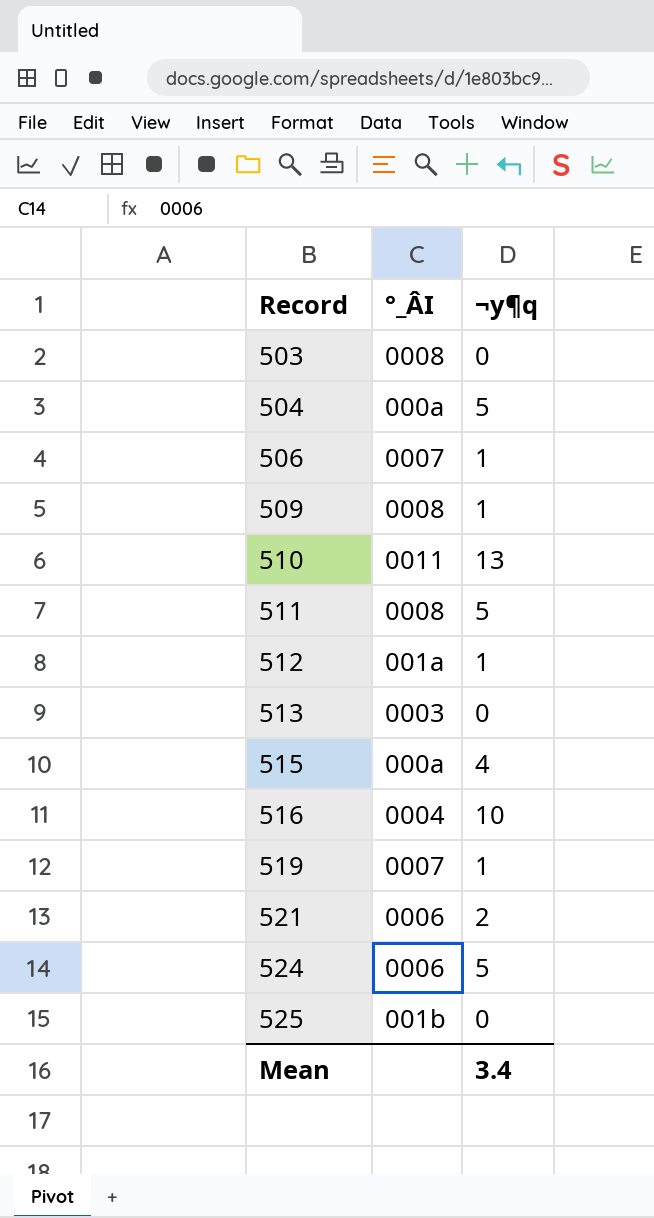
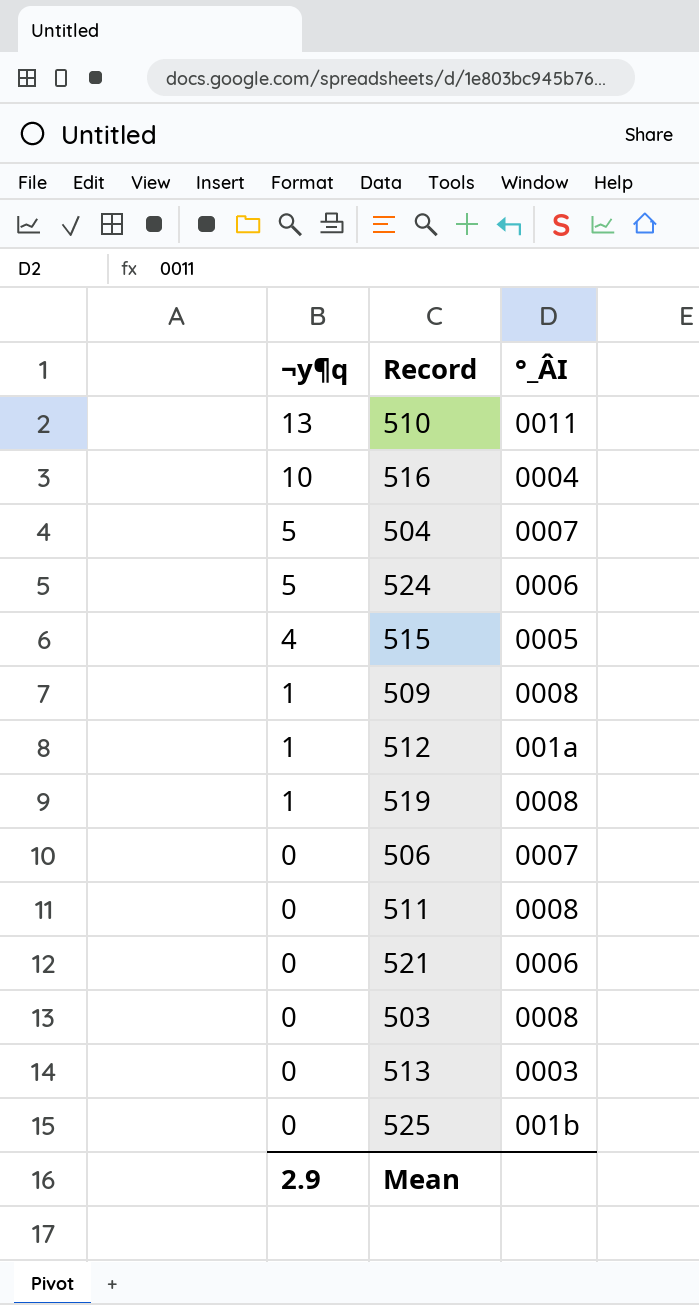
row order: Record ascending -> ¬y¶q descending
column ¬y¶q | position: 3 -> 1
504 | °_ÂI: 000a -> 0007
515 | °_ÂI: 000a -> 0005
519 | °_ÂI: 0007 -> 0008
506 | ¬y¶q: 1 -> 0
511 | ¬y¶q: 5 -> 0
521 | ¬y¶q: 2 -> 0
Mean | ¬y¶q: 3.4 -> 2.9

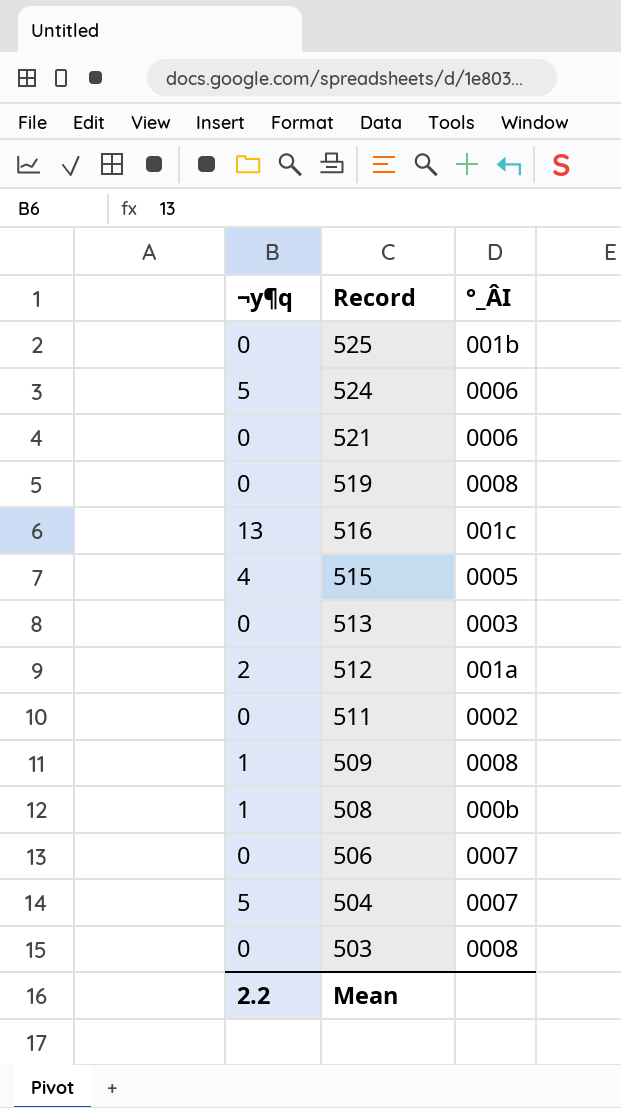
row order: ¬y¶q descending -> Record descending
row 510: 13 | 0011 -> none
519 | ¬y¶q: 1 -> 0
516 | ¬y¶q: 10 -> 13
516 | °_ÂI: 0004 -> 001c
512 | ¬y¶q: 1 -> 2
511 | °_ÂI: 0008 -> 0002
row 508: none -> 1 | 000b
Mean | ¬y¶q: 2.9 -> 2.2

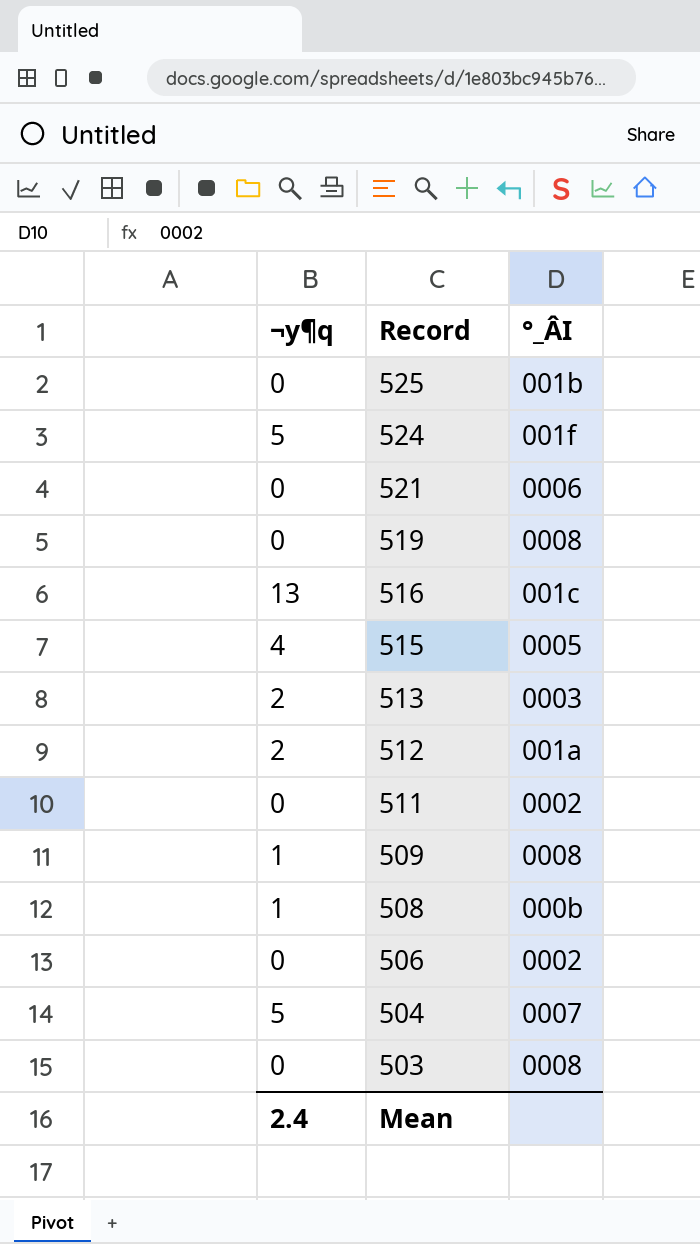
524 | °_ÂI: 0006 -> 001f
513 | ¬y¶q: 0 -> 2
506 | °_ÂI: 0007 -> 0002
Mean | ¬y¶q: 2.2 -> 2.4

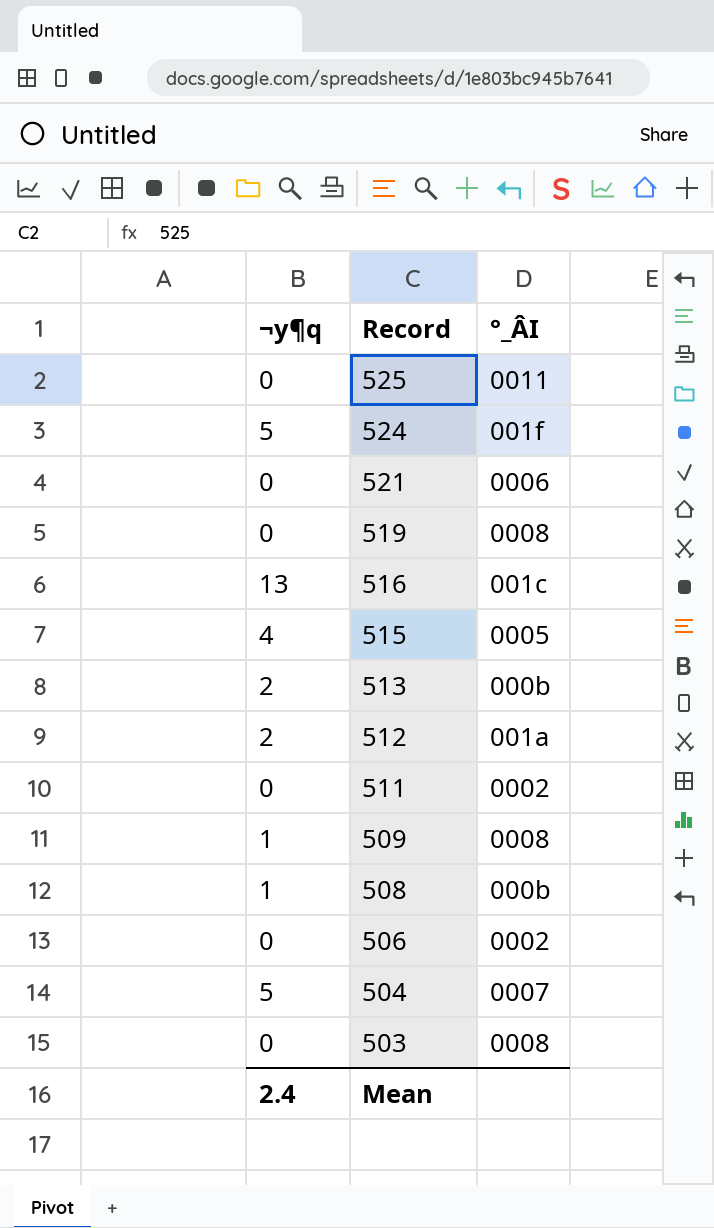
525 | °_ÂI: 001b -> 0011
513 | °_ÂI: 0003 -> 000b

